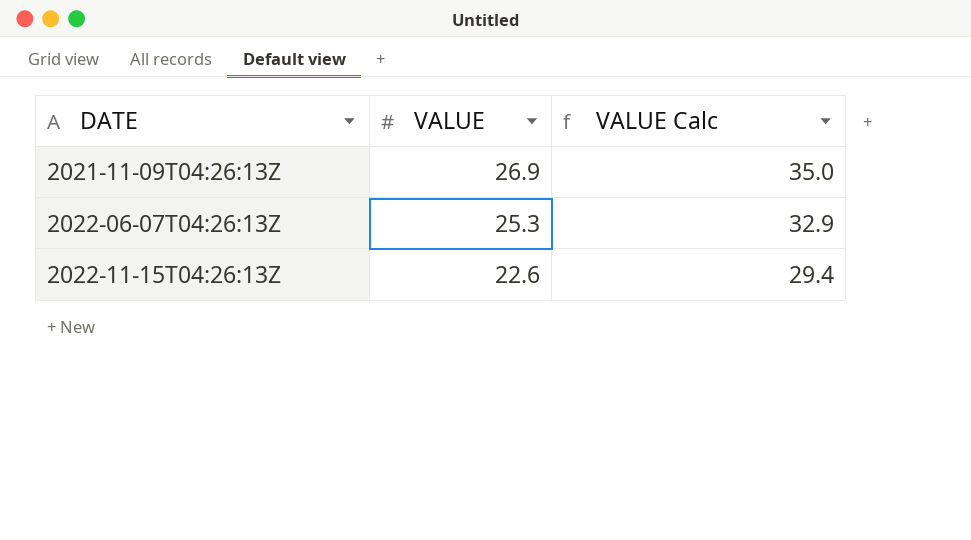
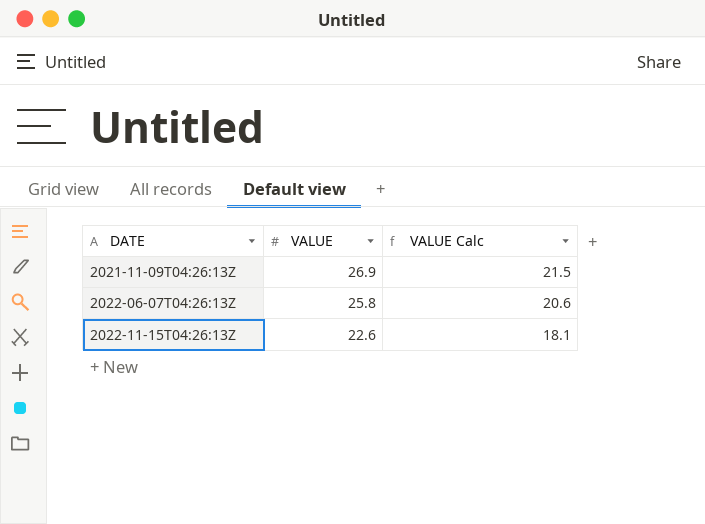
column VALUE Calc | formula: [VALUE] * 1.3 -> [VALUE] * 0.8
2022-06-07T04:26:13Z | VALUE: 25.3 -> 25.8

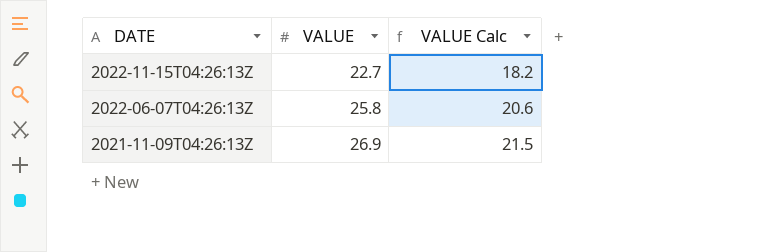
row order: DATE ascending -> DATE descending
2022-11-15T04:26:13Z | VALUE: 22.6 -> 22.7
2022-11-15T04:26:13Z | VALUE Calc: 18.1 -> 18.2

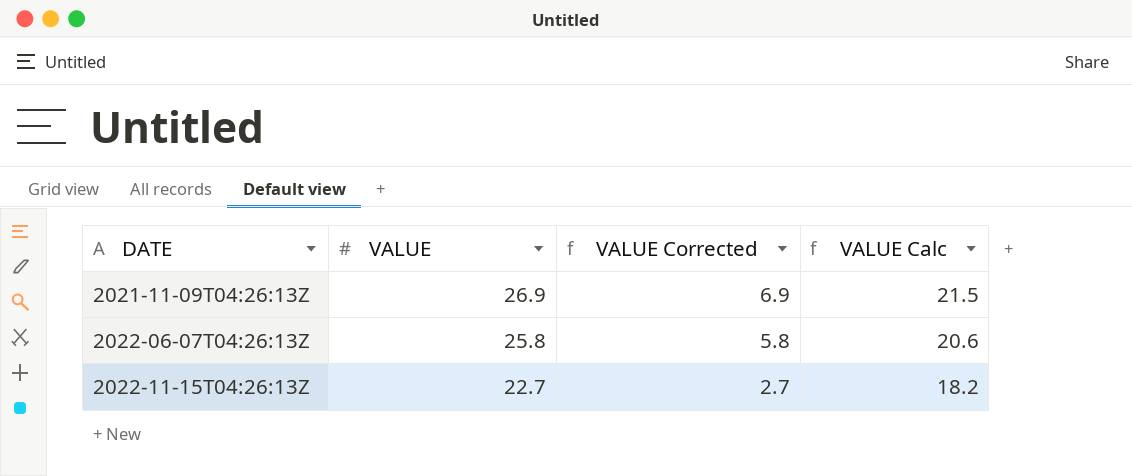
row order: DATE descending -> DATE ascending
column VALUE Corrected | formula: none -> [VALUE] - 20

